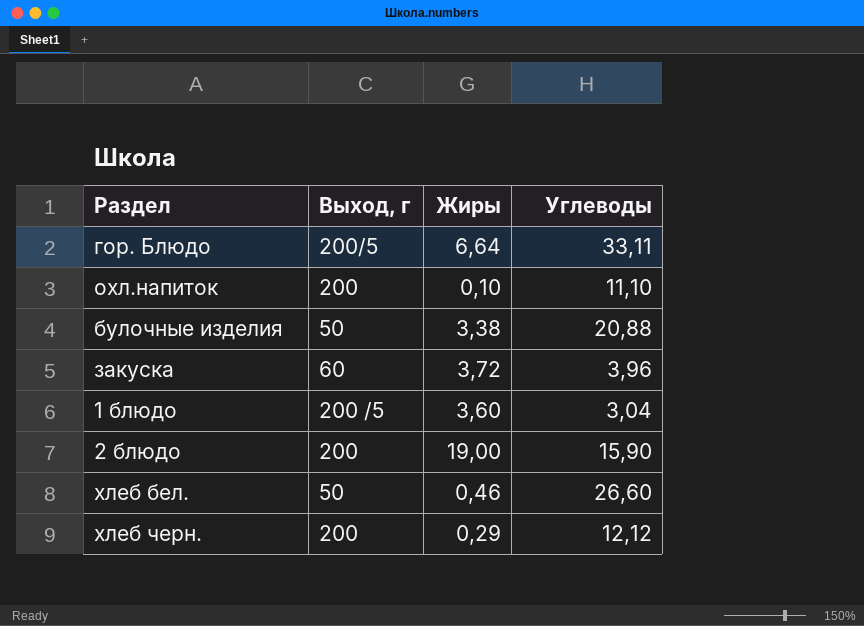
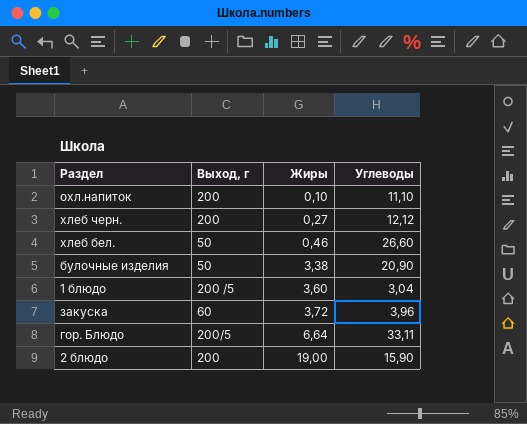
row order: none -> Жиры ascending
хлеб черн. | Жиры: 0,29 -> 0,27
булочные изделия | Углеводы: 20,88 -> 20,90

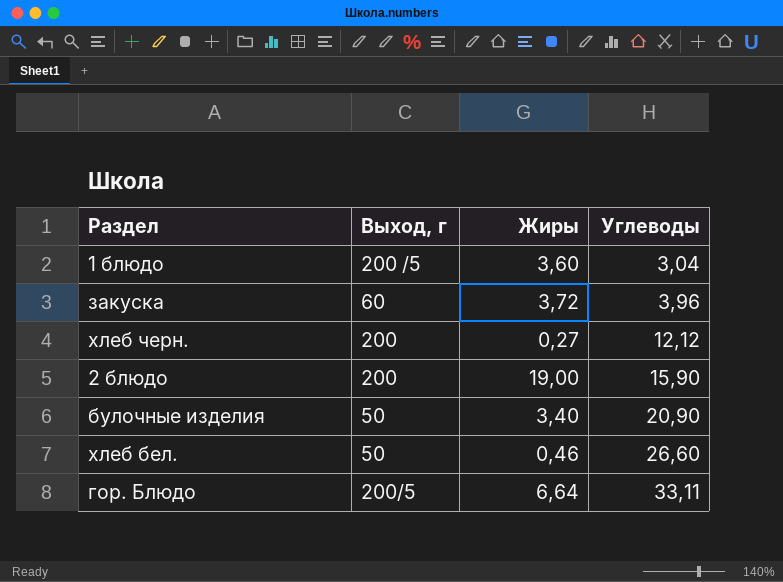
row order: Жиры ascending -> Углеводы ascending
row охл.напиток: 200 | 0,10 | 11,10 -> none
булочные изделия | Жиры: 3,38 -> 3,40

